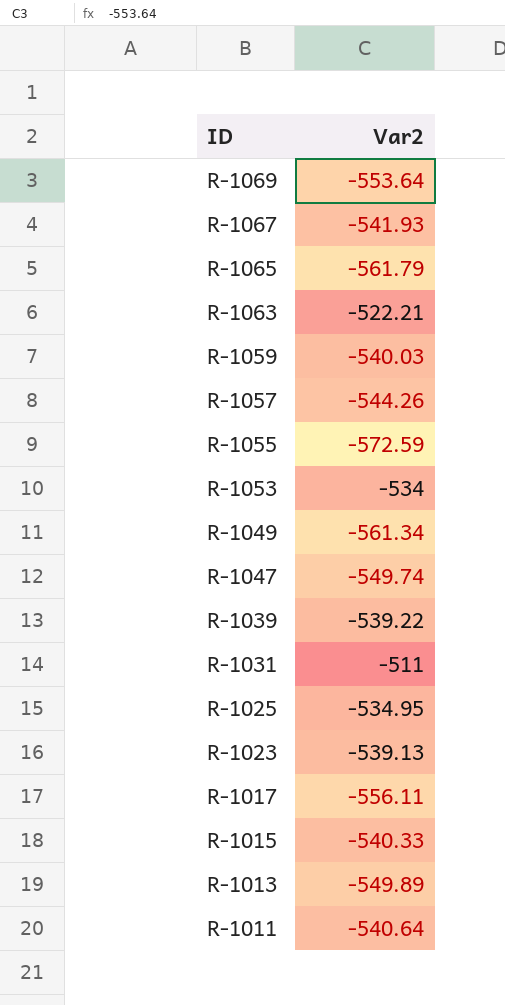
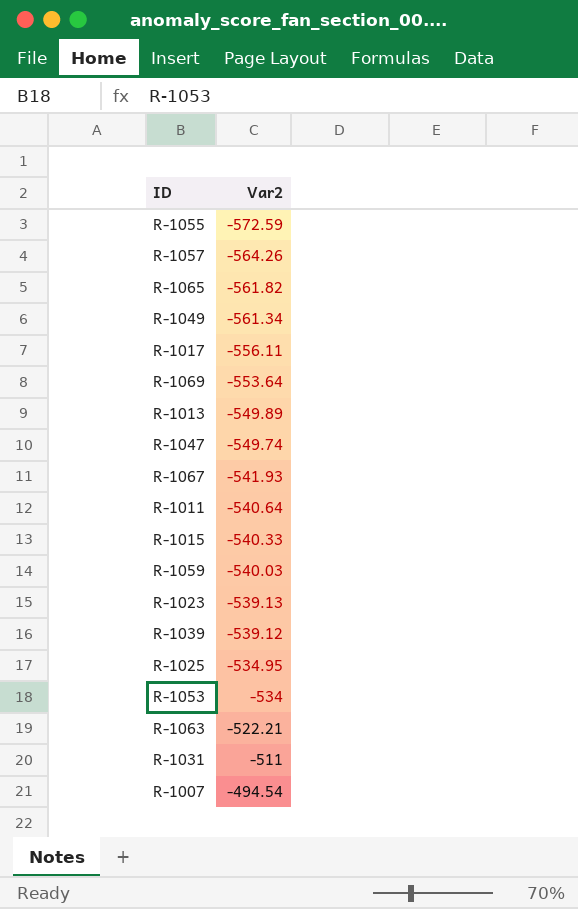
row order: ID descending -> Var2 ascending
R-1057 | Var2: -544.26 -> -564.26
R-1065 | Var2: -561.79 -> -561.82
R-1039 | Var2: -539.22 -> -539.12
row R-1007: none -> -494.54

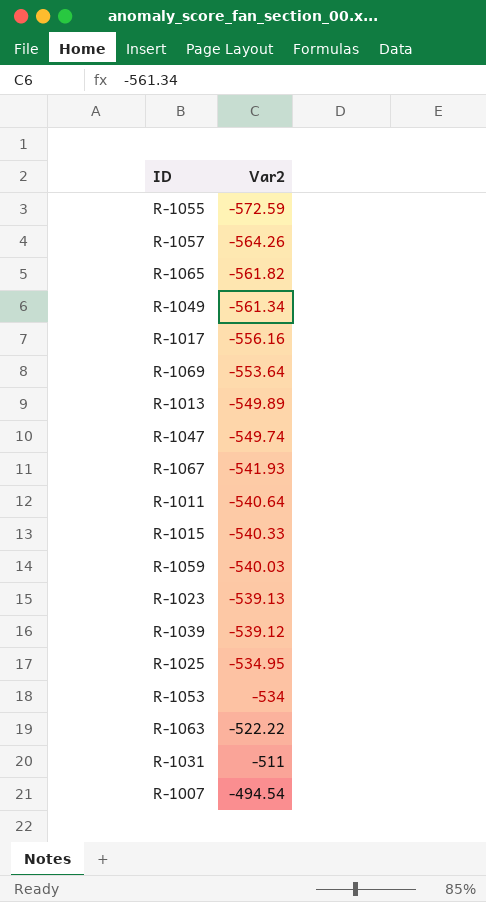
R-1017 | Var2: -556.11 -> -556.16
R-1063 | Var2: -522.21 -> -522.22

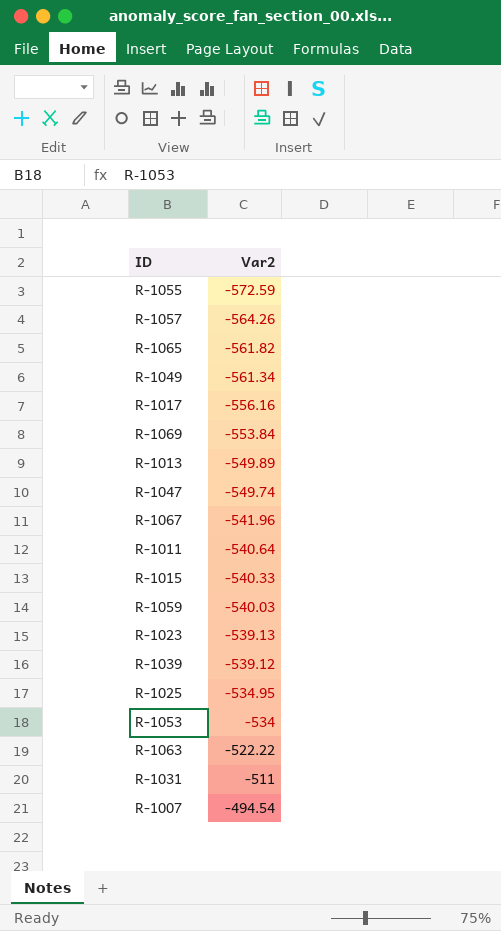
R-1069 | Var2: -553.64 -> -553.84
R-1067 | Var2: -541.93 -> -541.96

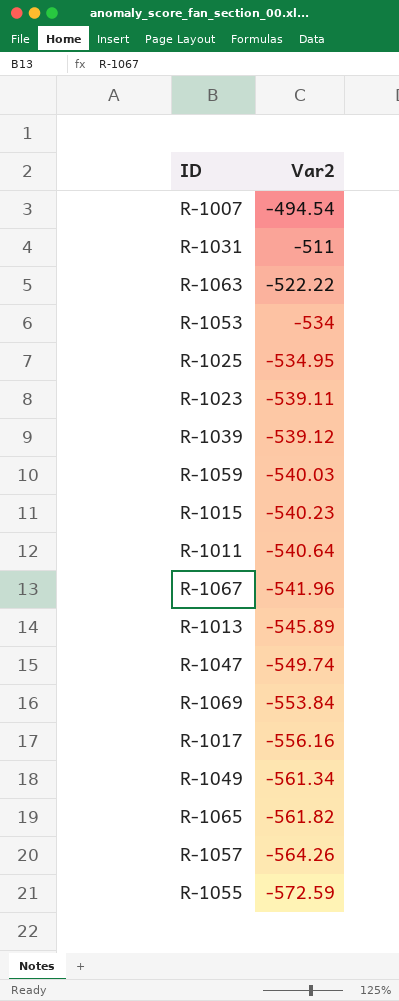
row order: Var2 ascending -> Var2 descending
R-1023 | Var2: -539.13 -> -539.11
R-1015 | Var2: -540.33 -> -540.23
R-1013 | Var2: -549.89 -> -545.89

